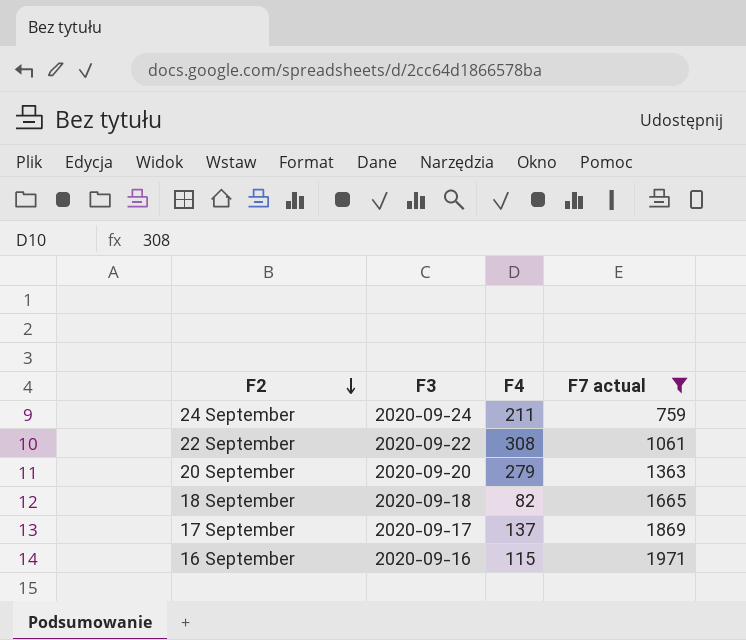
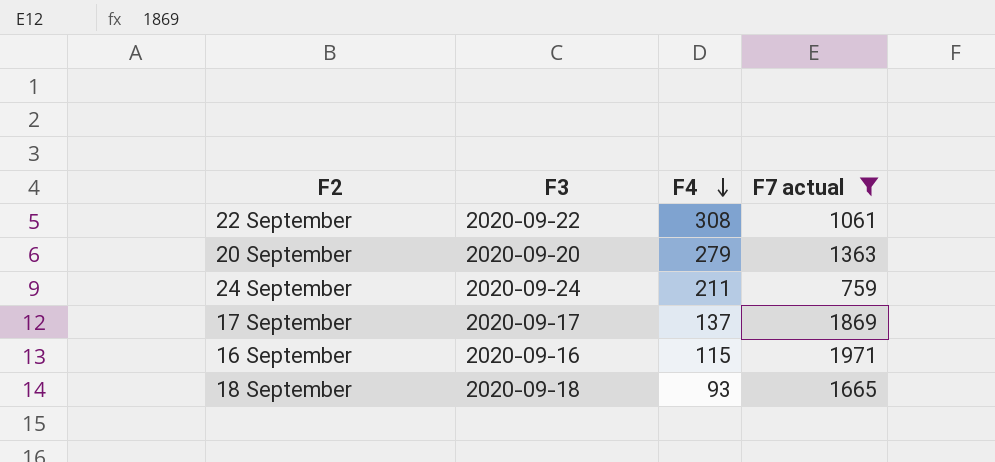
row order: F2 descending -> F4 descending
18 September | F4: 82 -> 93

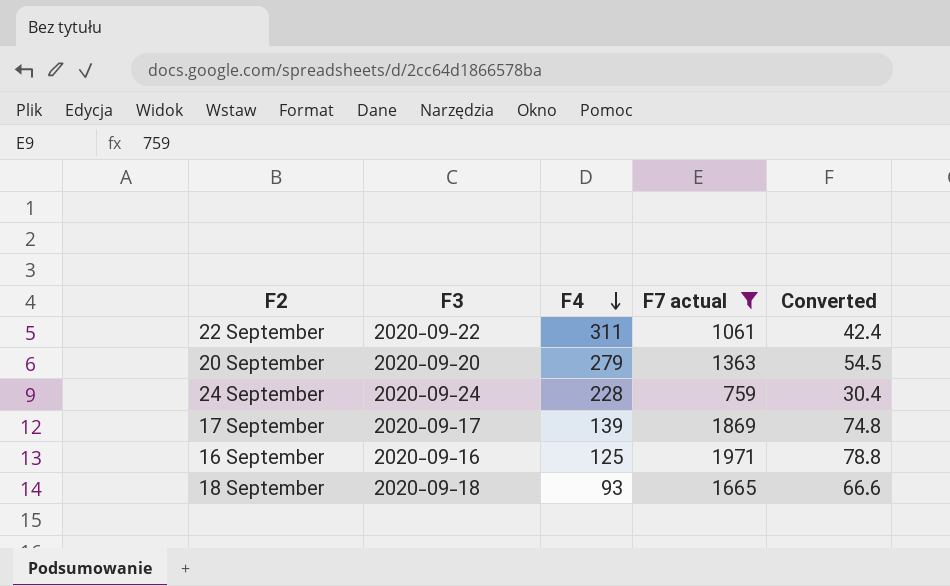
column Converted | formula: none -> [F7 actual] * 0.04
22 September | F4: 308 -> 311
24 September | F4: 211 -> 228
17 September | F4: 137 -> 139
16 September | F4: 115 -> 125

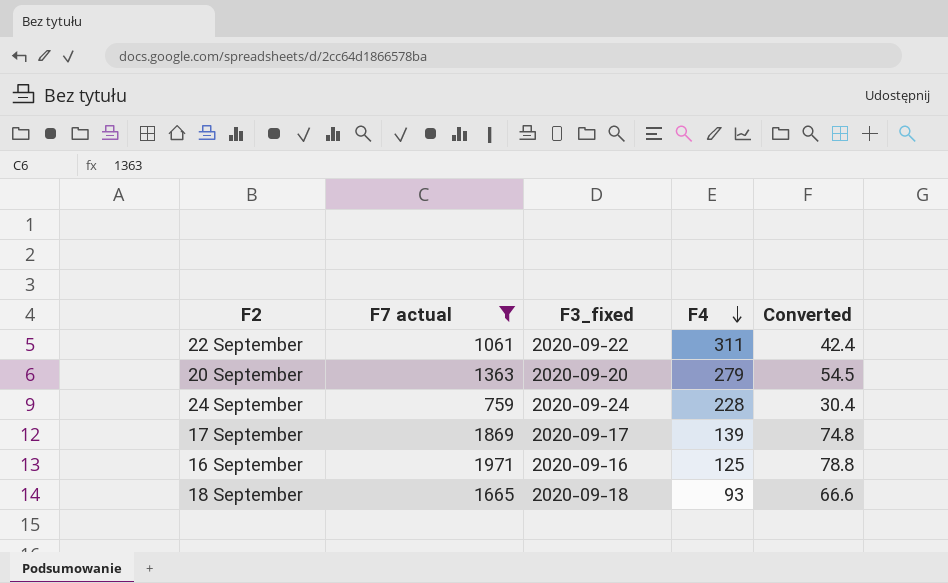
column F7 actual | position: 4 -> 2
column name: F3 -> F3_fixed

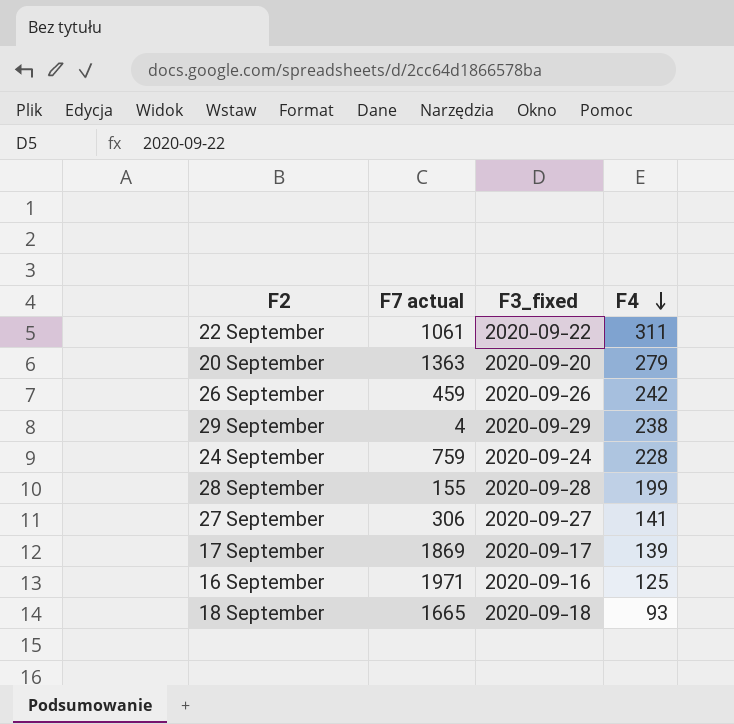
filter: F7 actual >= 759 -> none
column Converted | formula: [F7 actual] * 0.04 -> none

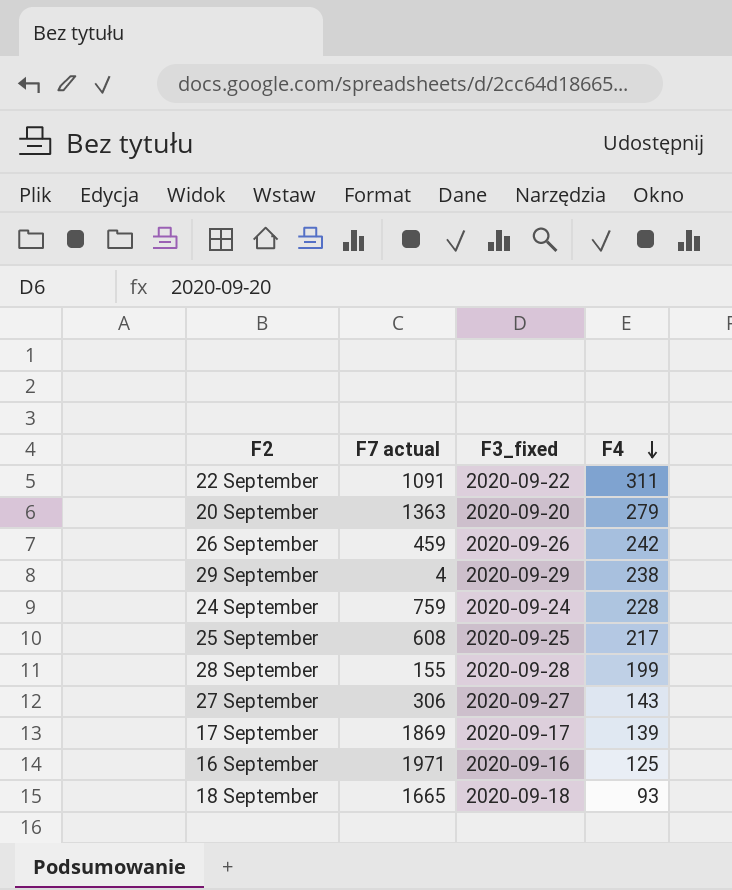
22 September | F7 actual: 1061 -> 1091
row 25 September: none -> 608 | 2020-09-25 | 217
27 September | F4: 141 -> 143

